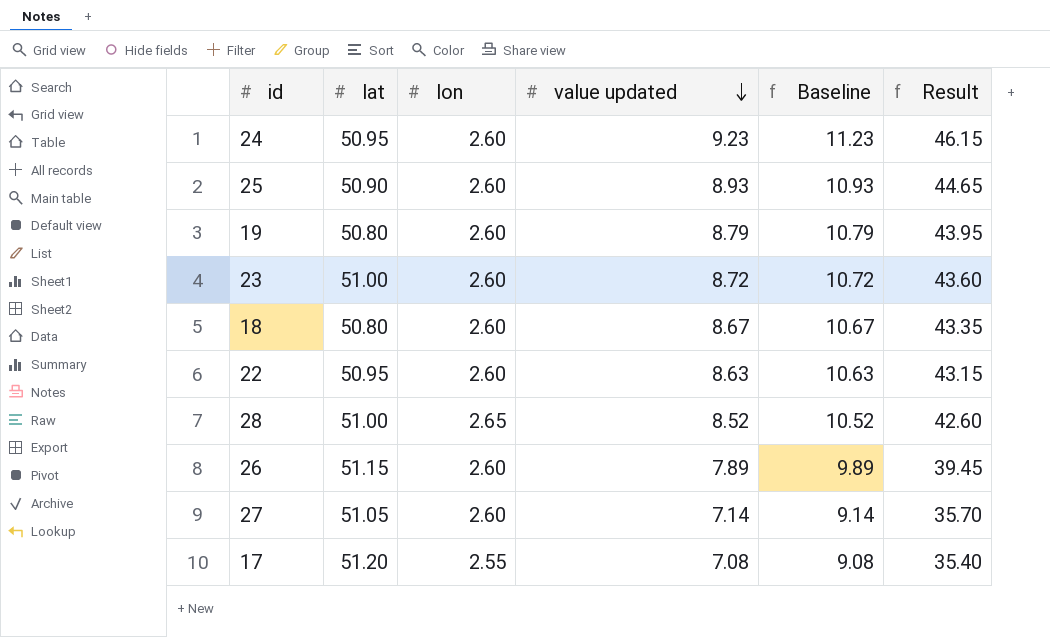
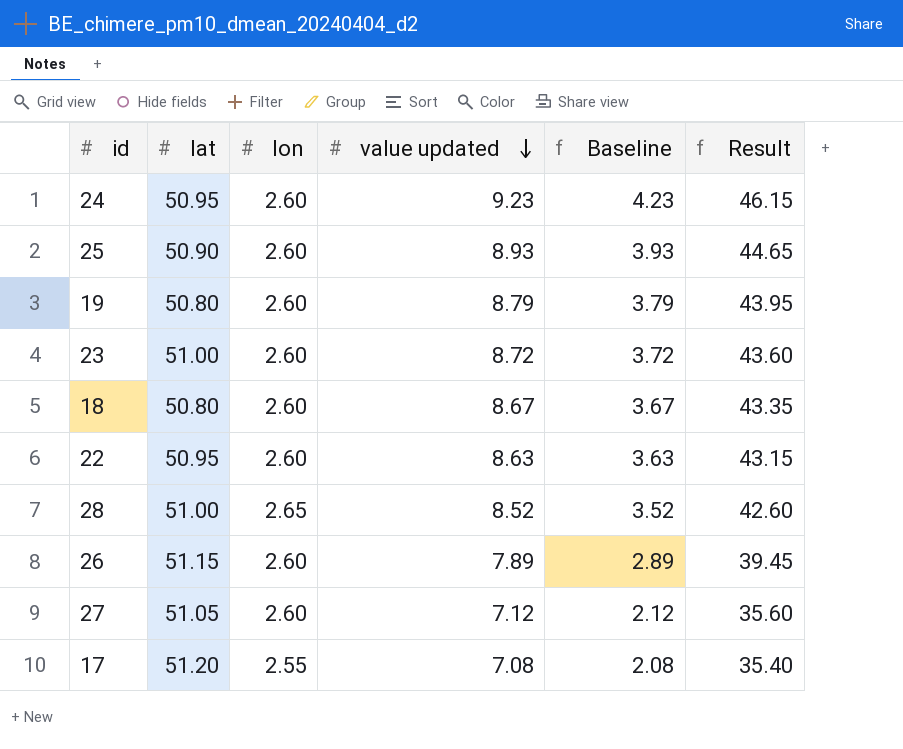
column Baseline | formula: [value updated] + 2 -> [value updated] - 5
27 | value updated: 7.14 -> 7.12
27 | Result: 35.70 -> 35.60

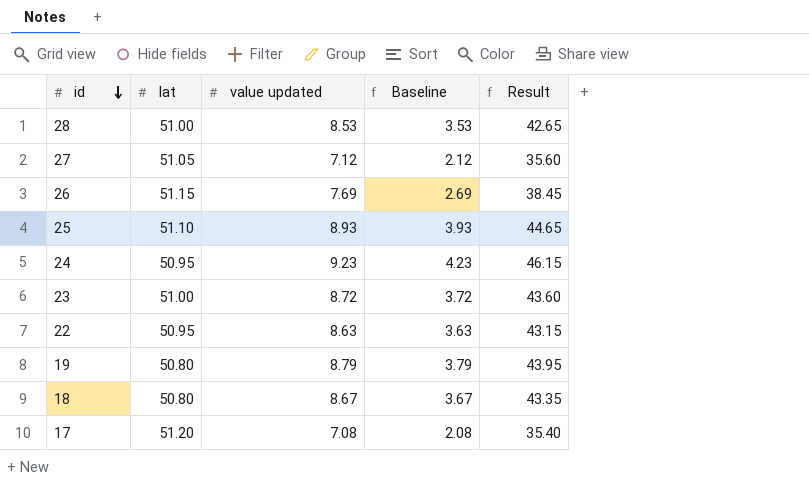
row order: value updated descending -> id descending
column lon | position: 3 -> none
28 | value updated: 8.52 -> 8.53
28 | Baseline: 3.52 -> 3.53
28 | Result: 42.60 -> 42.65
26 | value updated: 7.89 -> 7.69
26 | Baseline: 2.89 -> 2.69
26 | Result: 39.45 -> 38.45
25 | lat: 50.90 -> 51.10

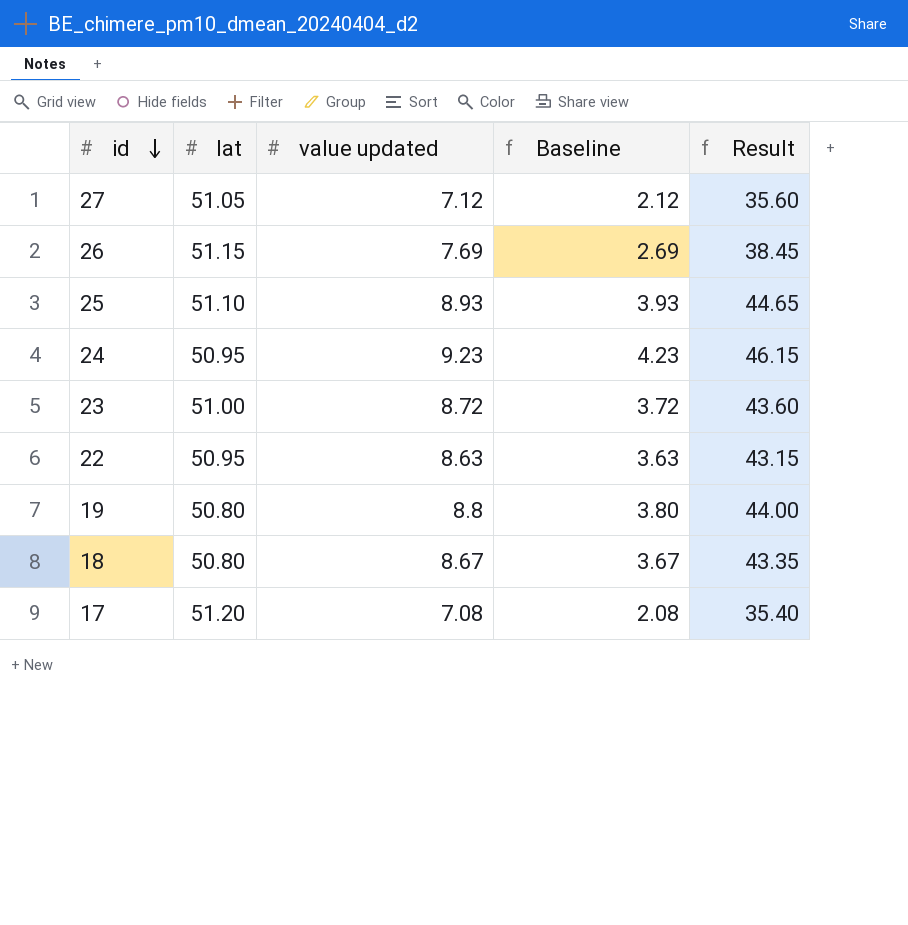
row 28: 51.00 | 8.53 | 3.53 | 42.65 -> none
19 | value updated: 8.79 -> 8.8
19 | Baseline: 3.79 -> 3.80
19 | Result: 43.95 -> 44.00

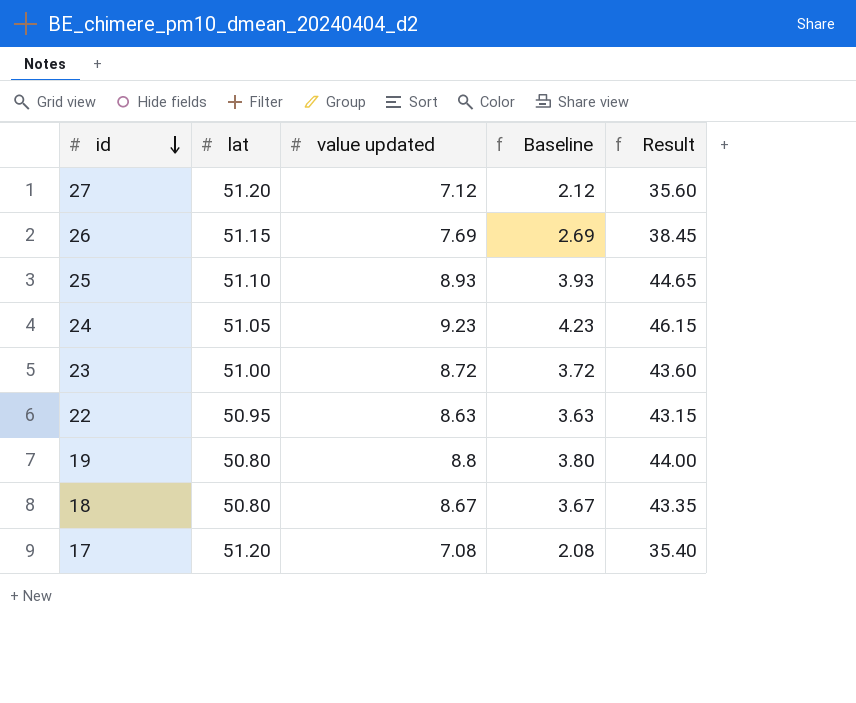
27 | lat: 51.05 -> 51.20
24 | lat: 50.95 -> 51.05

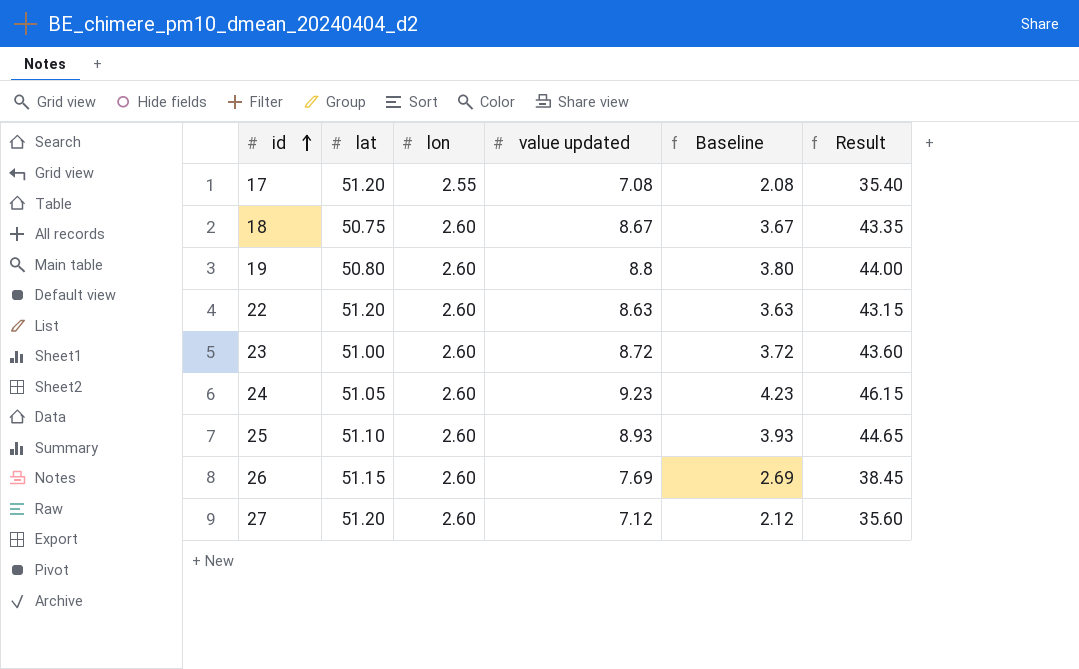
row order: id descending -> id ascending
column lon | position: none -> 3
18 | lat: 50.80 -> 50.75
22 | lat: 50.95 -> 51.20

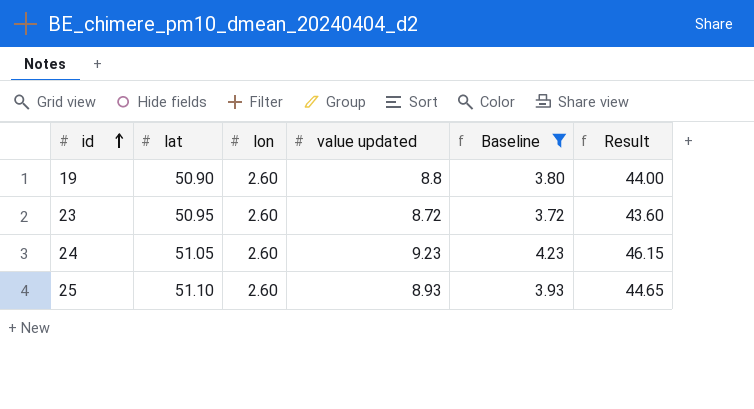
filter: none -> Baseline >= 3.72
19 | lat: 50.80 -> 50.90
23 | lat: 51.00 -> 50.95

